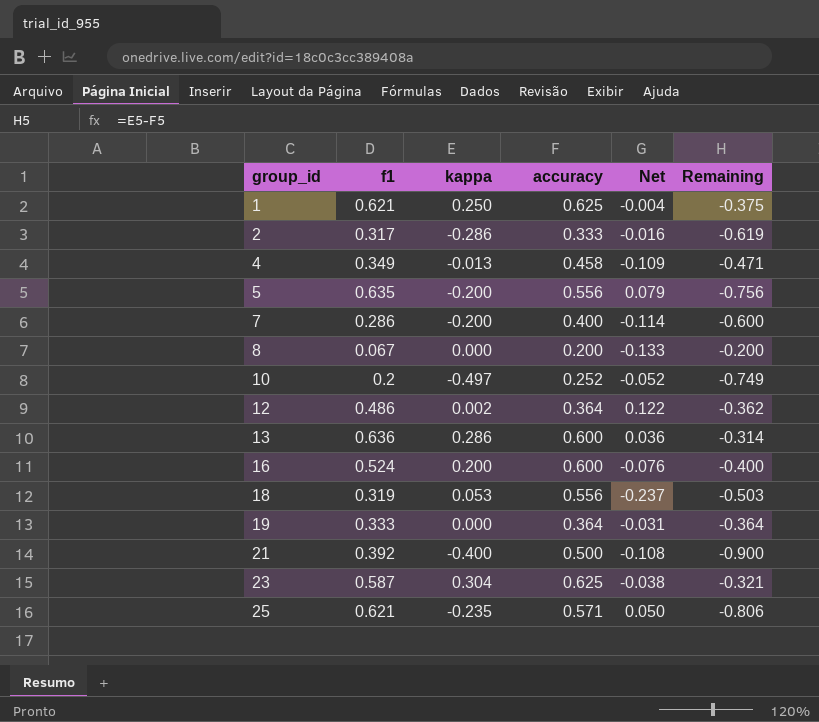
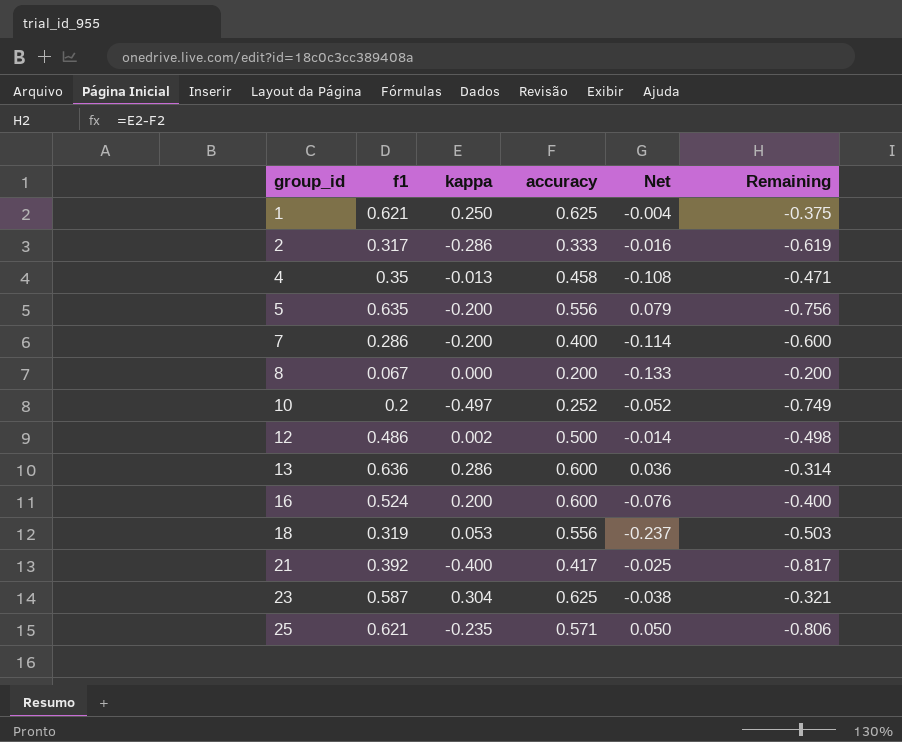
row 19: 0.333 | 0.000 | 0.364 | -0.031 | -0.364 -> none
4 | f1: 0.349 -> 0.35
4 | Net: -0.109 -> -0.108
12 | accuracy: 0.364 -> 0.500
12 | Net: 0.122 -> -0.014
12 | Remaining: -0.362 -> -0.498
21 | accuracy: 0.500 -> 0.417
21 | Net: -0.108 -> -0.025
21 | Remaining: -0.900 -> -0.817

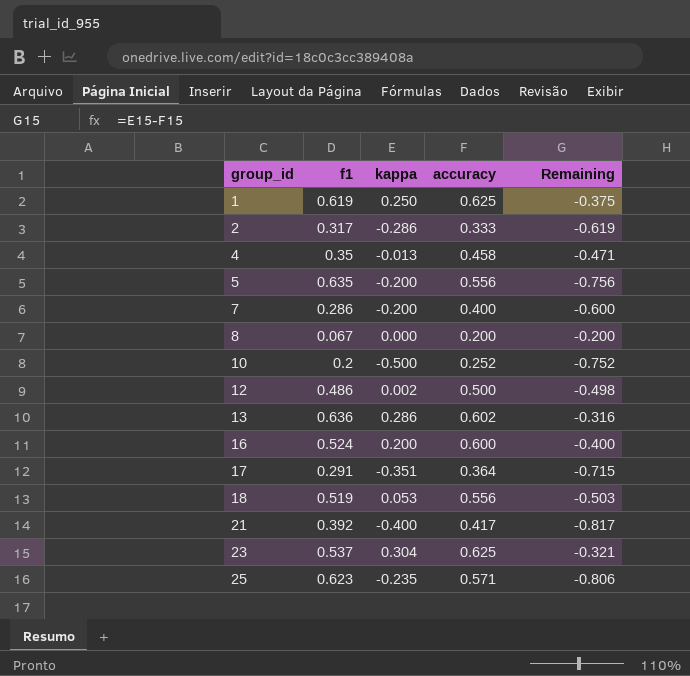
column Net | formula: [f1] - [accuracy] -> none
1 | f1: 0.621 -> 0.619
10 | kappa: -0.497 -> -0.500
10 | Remaining: -0.749 -> -0.752
13 | accuracy: 0.600 -> 0.602
13 | Remaining: -0.314 -> -0.316
row 17: none -> 0.291 | -0.351 | 0.364 | -0.715
18 | f1: 0.319 -> 0.519
23 | f1: 0.587 -> 0.537
25 | f1: 0.621 -> 0.623

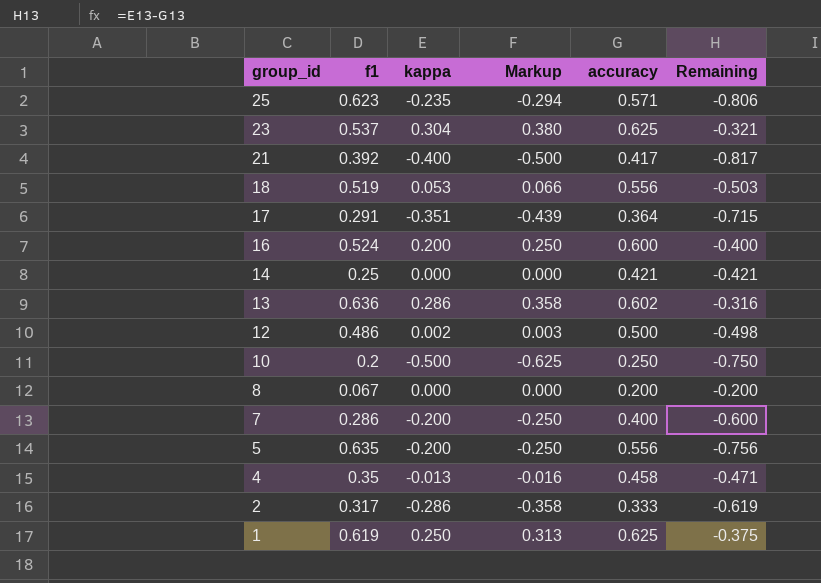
row order: group_id ascending -> group_id descending
column Markup | formula: none -> [kappa] * 1.25
row 14: none -> 0.25 | 0.000 | 0.000 | 0.421 | -0.421
10 | accuracy: 0.252 -> 0.250
10 | Remaining: -0.752 -> -0.750

